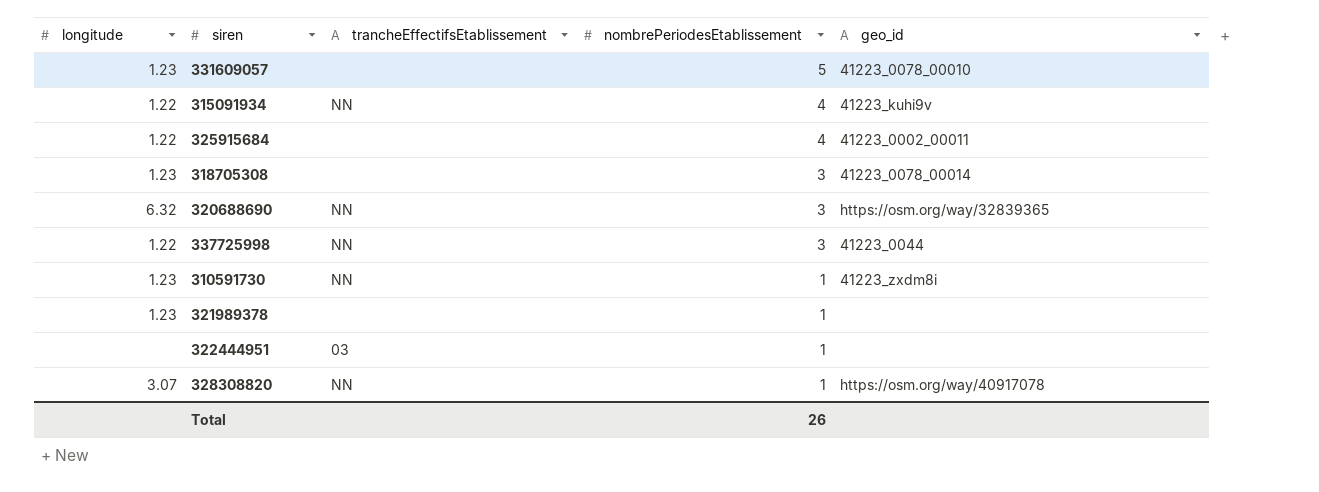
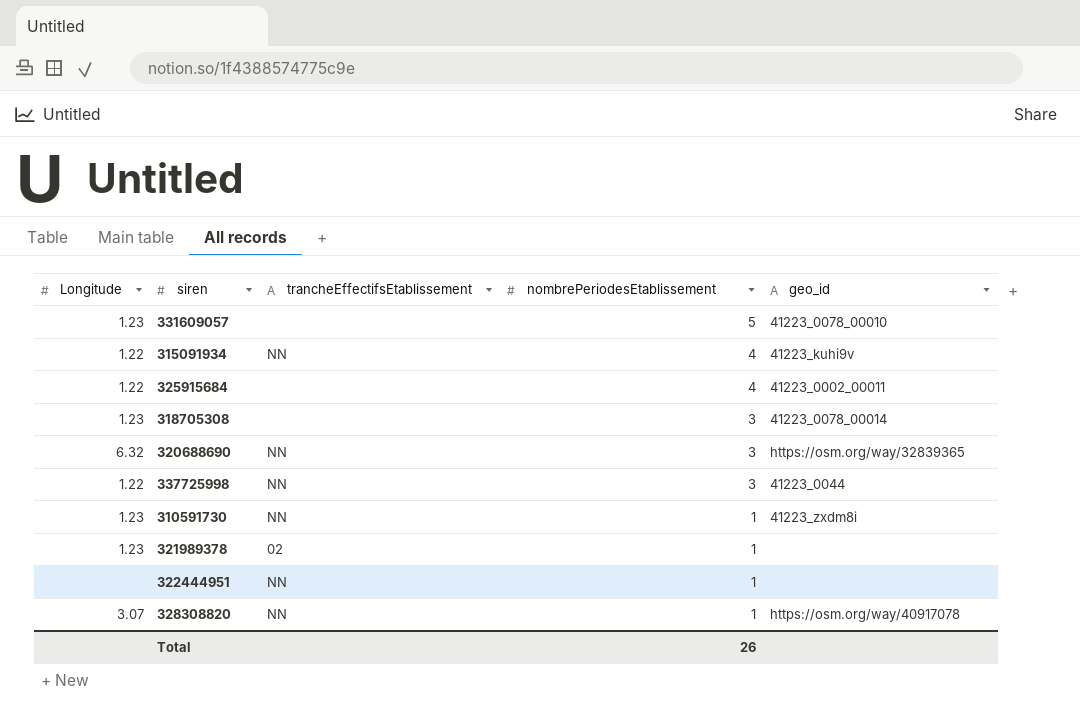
column name: longitude -> Longitude
321989378 | trancheEffectifsEtablissement: none -> 02
322444951 | trancheEffectifsEtablissement: 03 -> NN

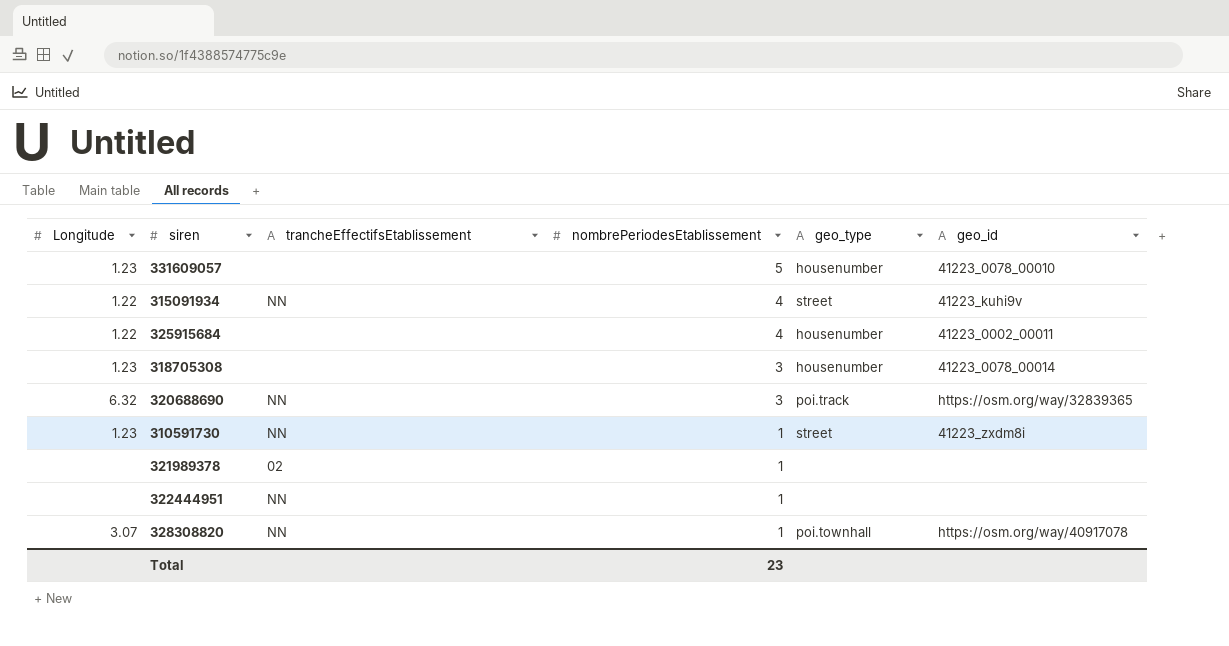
column geo_type | position: none -> 5
row 337725998: 1.22 | NN | 3 | 41223_0044 -> none
321989378 | Longitude: 1.23 -> none
Total | nombrePeriodesEtablissement: 26 -> 23

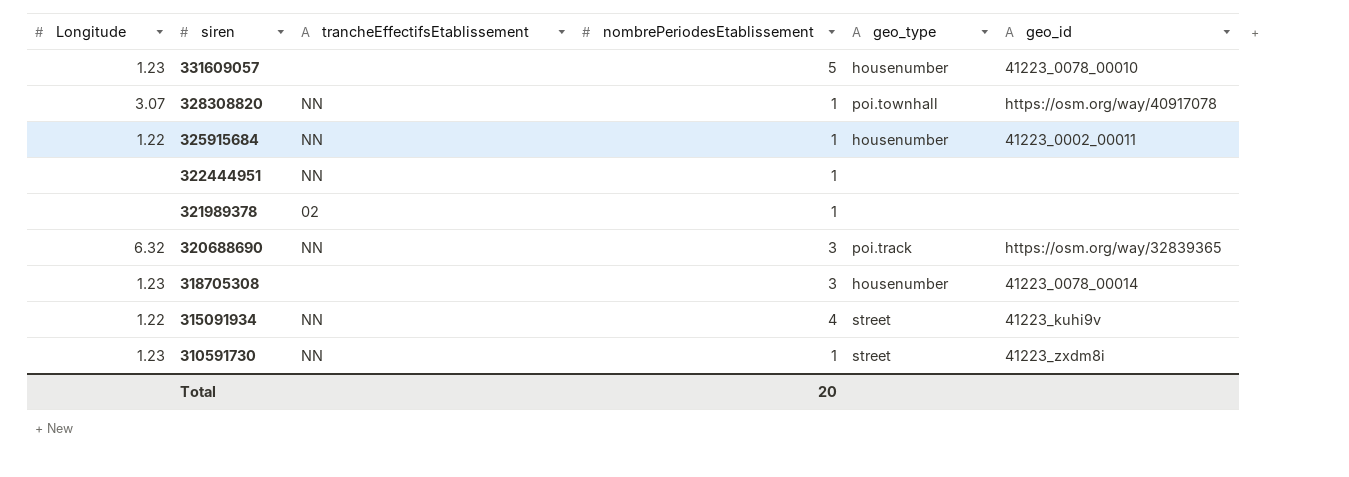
row order: nombrePeriodesEtablissement descending -> siren descending
325915684 | trancheEffectifsEtablissement: none -> NN
325915684 | nombrePeriodesEtablissement: 4 -> 1
Total | nombrePeriodesEtablissement: 23 -> 20

